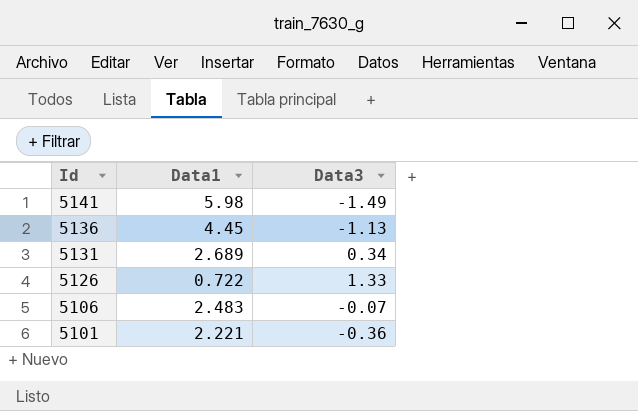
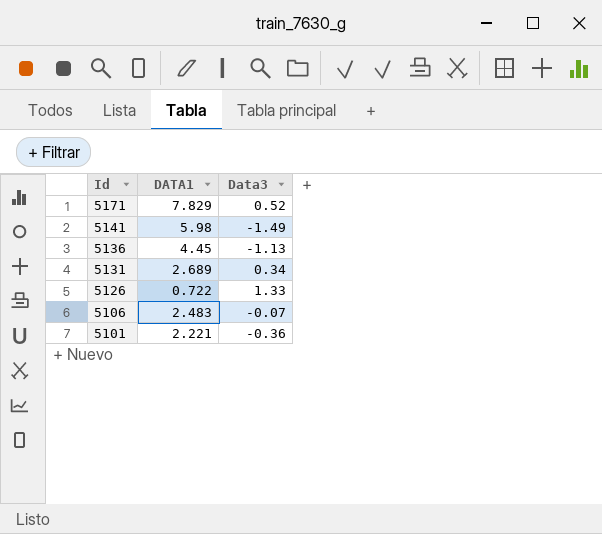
column name: Data1 -> DATA1
row 5171: none -> 7.829 | 0.52

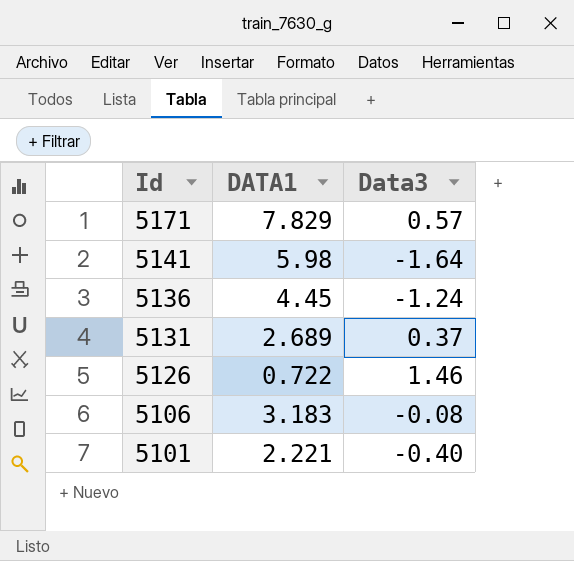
5171 | Data3: 0.52 -> 0.57
5141 | Data3: -1.49 -> -1.64
5136 | Data3: -1.13 -> -1.24
5131 | Data3: 0.34 -> 0.37
5126 | Data3: 1.33 -> 1.46
5106 | DATA1: 2.483 -> 3.183
5106 | Data3: -0.07 -> -0.08
5101 | Data3: -0.36 -> -0.40

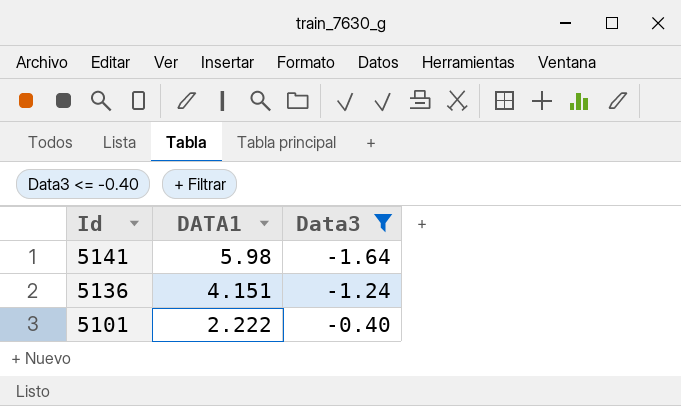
filter: none -> Data3 <= -0.40
5136 | DATA1: 4.45 -> 4.151
5101 | DATA1: 2.221 -> 2.222

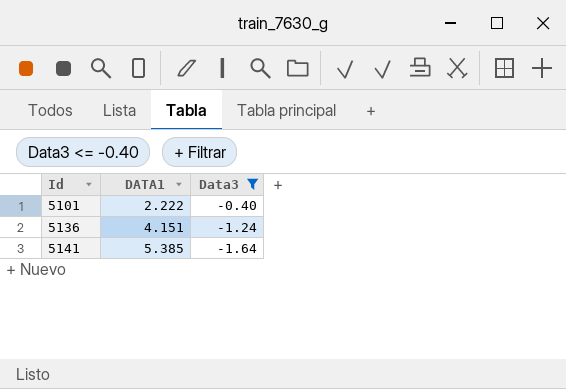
row order: Id descending -> Id ascending
5141 | DATA1: 5.98 -> 5.385

